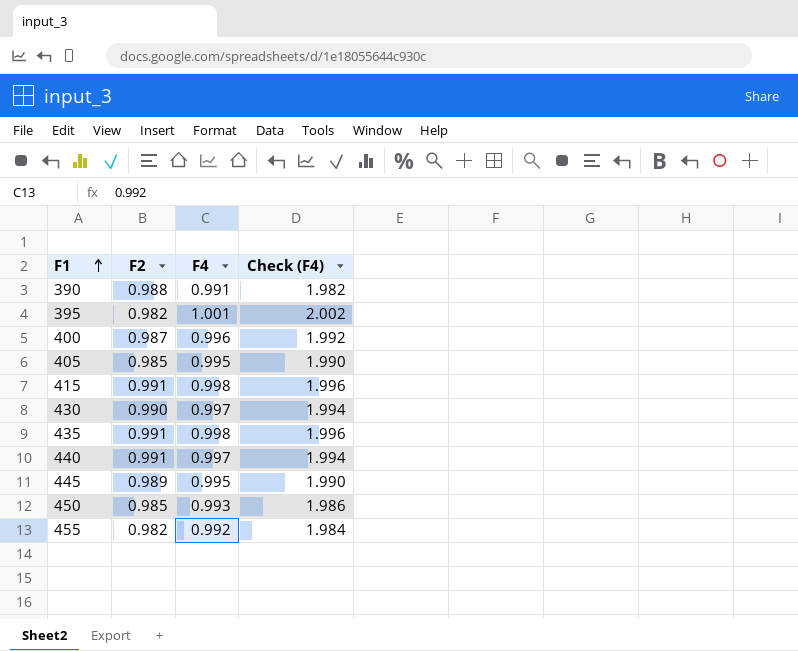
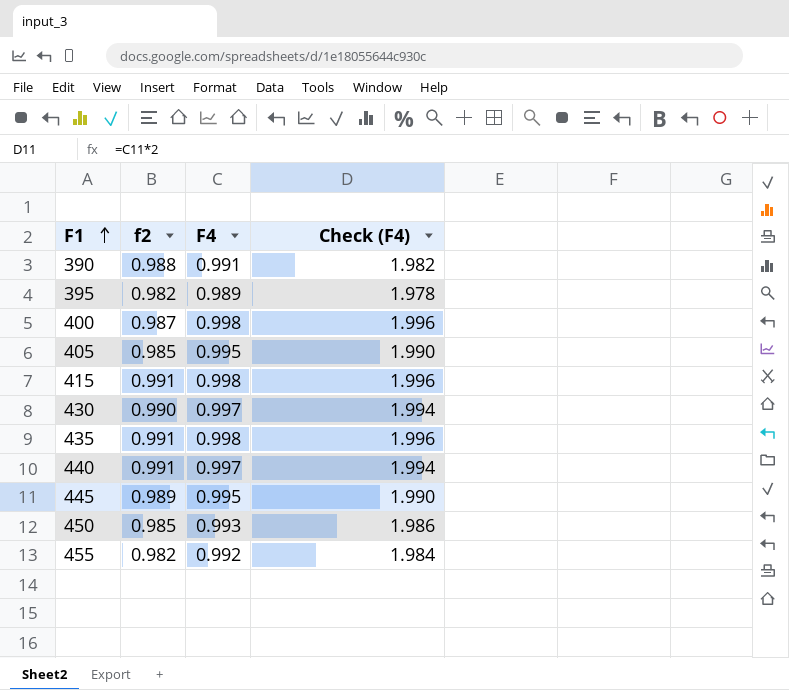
column name: F2 -> f2
395 | F4: 1.001 -> 0.989
395 | Check (F4): 2.002 -> 1.978
400 | F4: 0.996 -> 0.998
400 | Check (F4): 1.992 -> 1.996

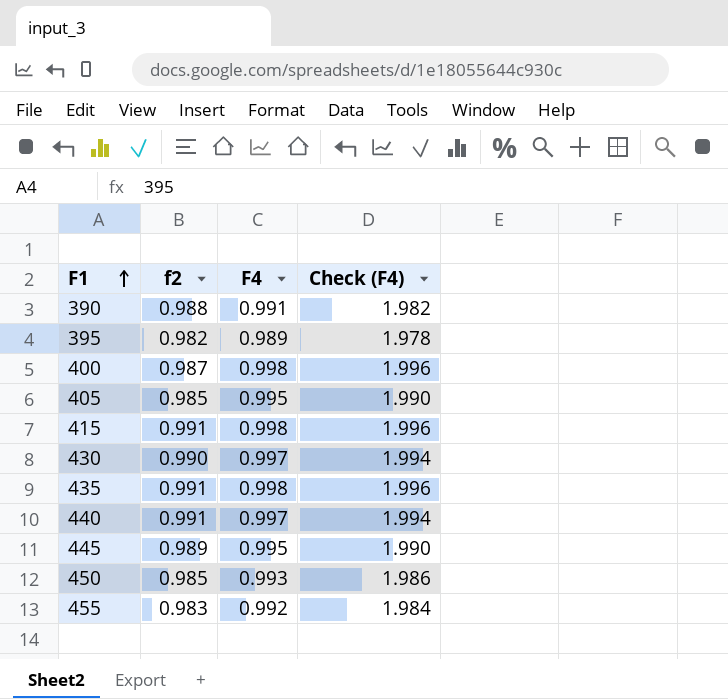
455 | f2: 0.982 -> 0.983

